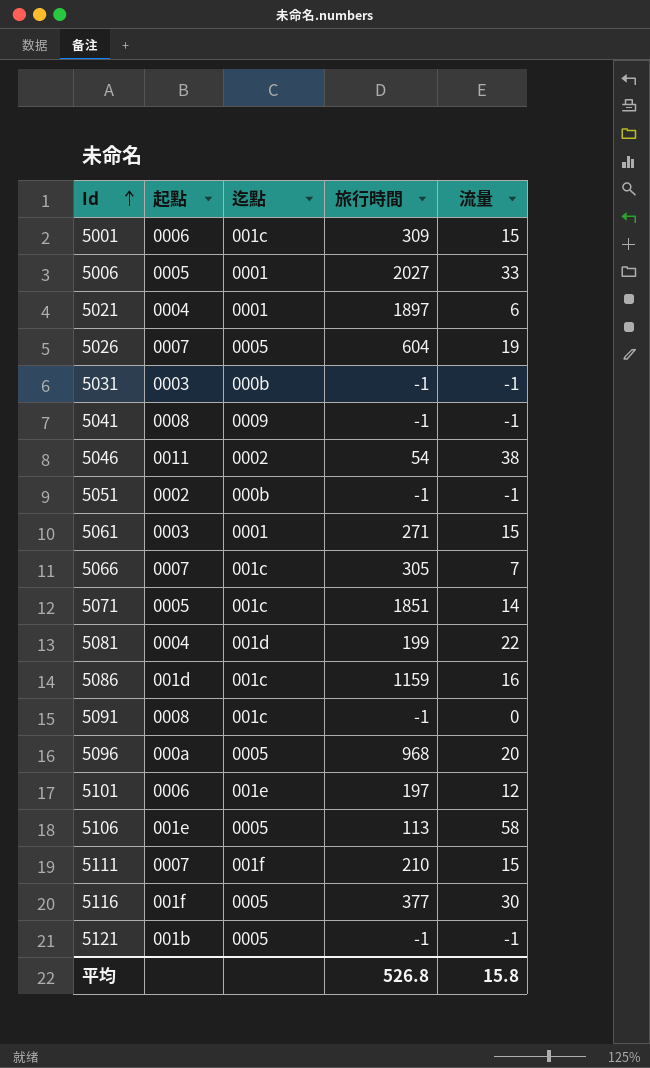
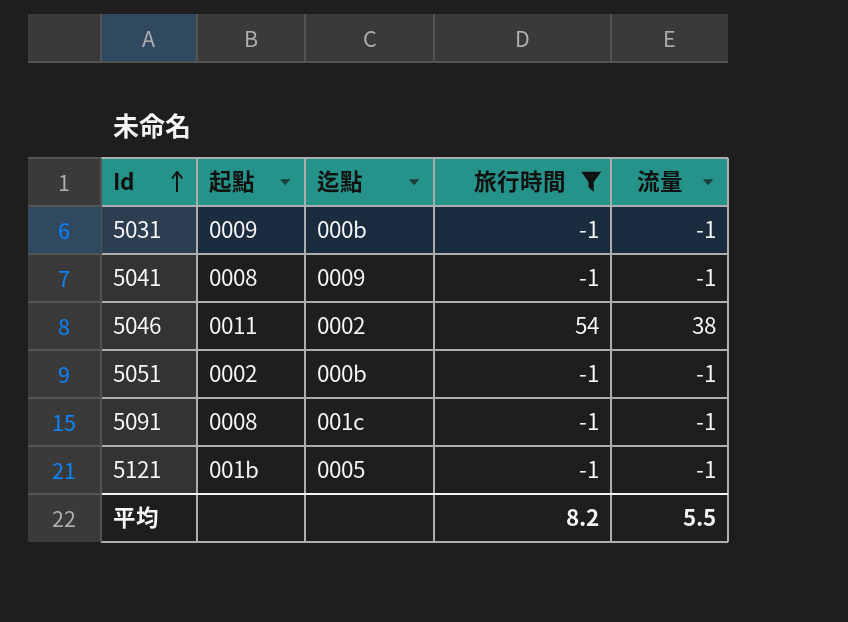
filter: none -> 旅行時間 <= 54
5031 | 起點: 0003 -> 0009
5091 | 流量: 0 -> -1
平均 | 旅行時間: 526.8 -> 8.2
平均 | 流量: 15.8 -> 5.5

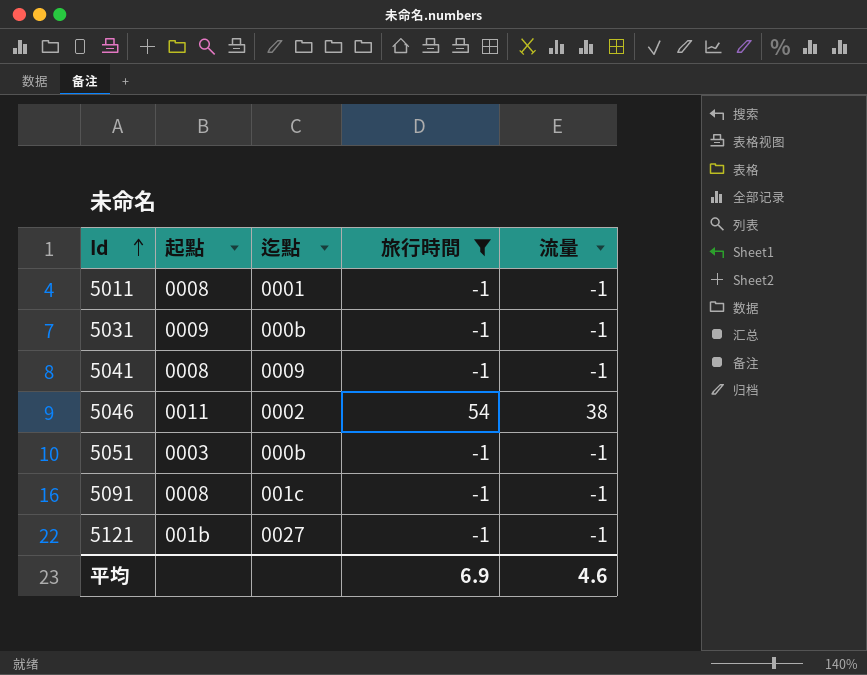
row 5011: none -> 0008 | 0001 | -1 | -1
5051 | 起點: 0002 -> 0003
5121 | 迄點: 0005 -> 0027
平均 | 旅行時間: 8.2 -> 6.9
平均 | 流量: 5.5 -> 4.6

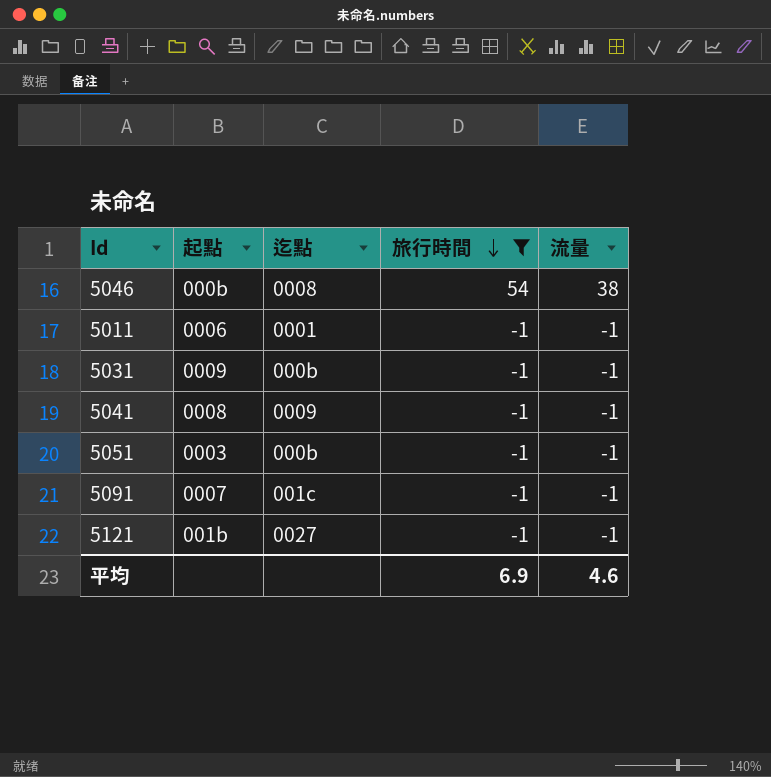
row order: Id ascending -> 旅行時間 descending
5046 | 起點: 0011 -> 000b
5046 | 迄點: 0002 -> 0008
5011 | 起點: 0008 -> 0006
5091 | 起點: 0008 -> 0007

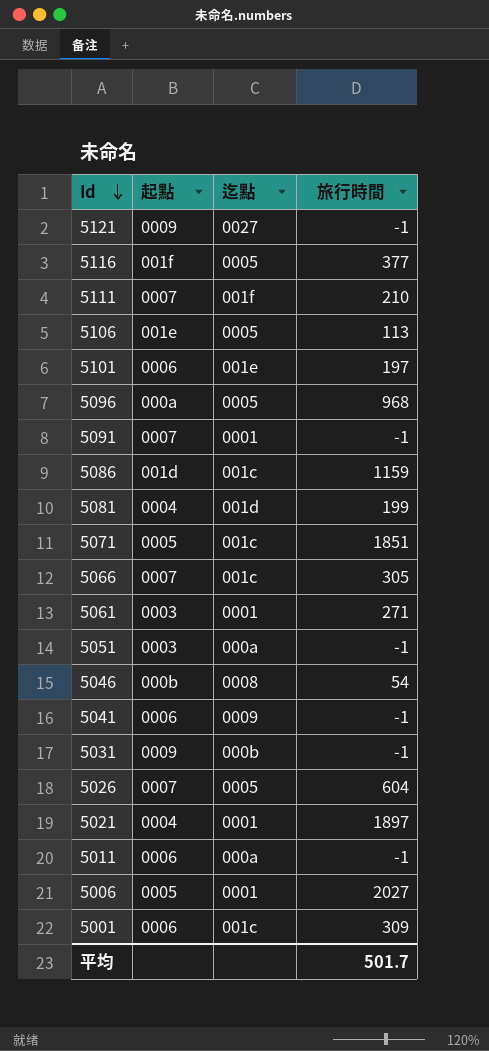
filter: 旅行時間 <= 54 -> none
row order: 旅行時間 descending -> Id descending
column 流量 | position: 5 -> none
5121 | 起點: 001b -> 0009
5091 | 迄點: 001c -> 0001
5051 | 迄點: 000b -> 000a
5041 | 起點: 0008 -> 0006
5011 | 迄點: 0001 -> 000a
平均 | 旅行時間: 6.9 -> 501.7

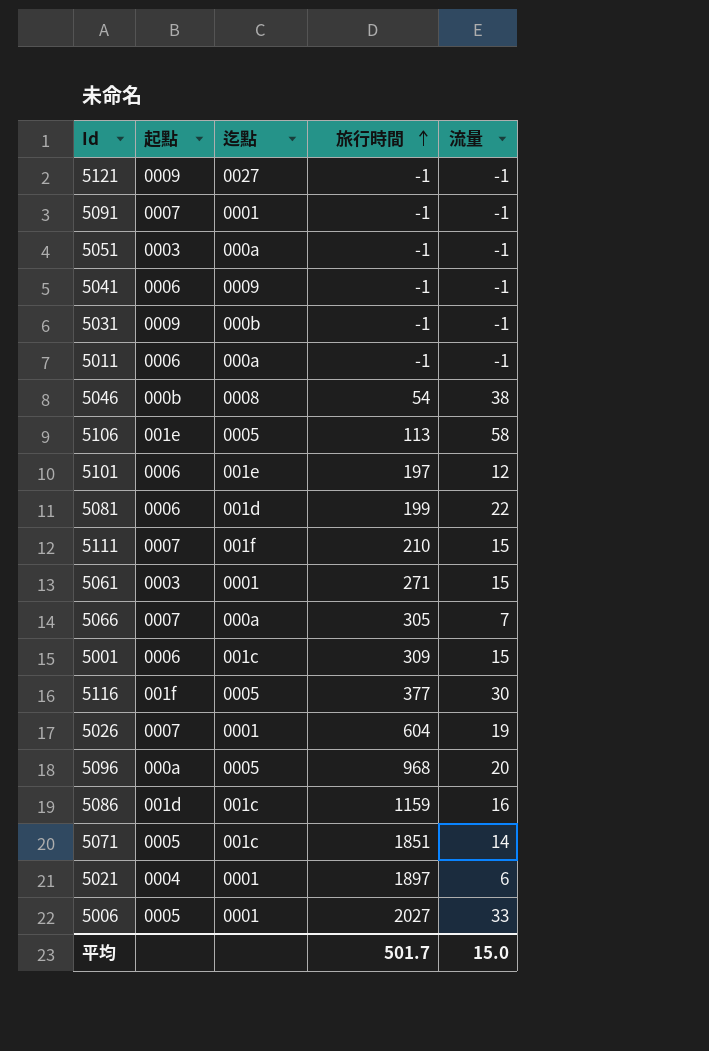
row order: Id descending -> 旅行時間 ascending
column 流量 | position: none -> 5
5081 | 起點: 0004 -> 0006
5066 | 迄點: 001c -> 000a
5026 | 迄點: 0005 -> 0001

